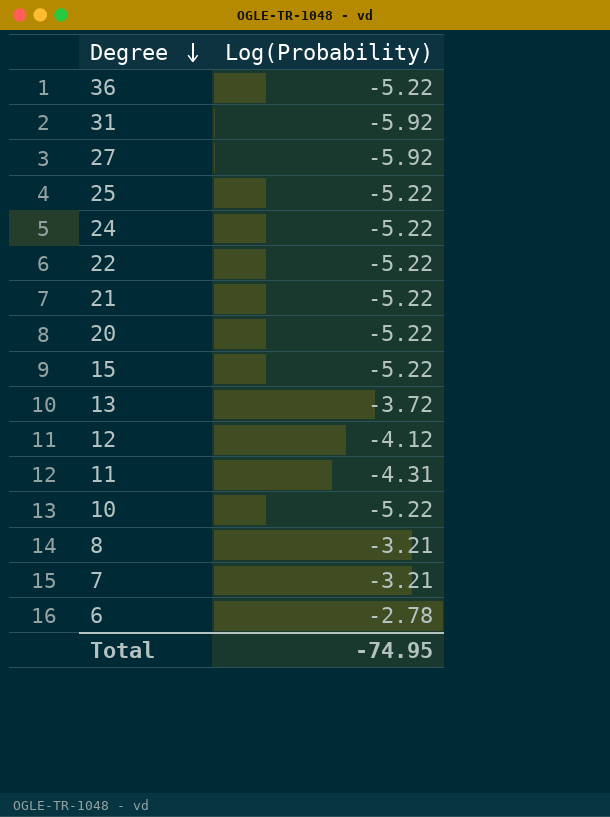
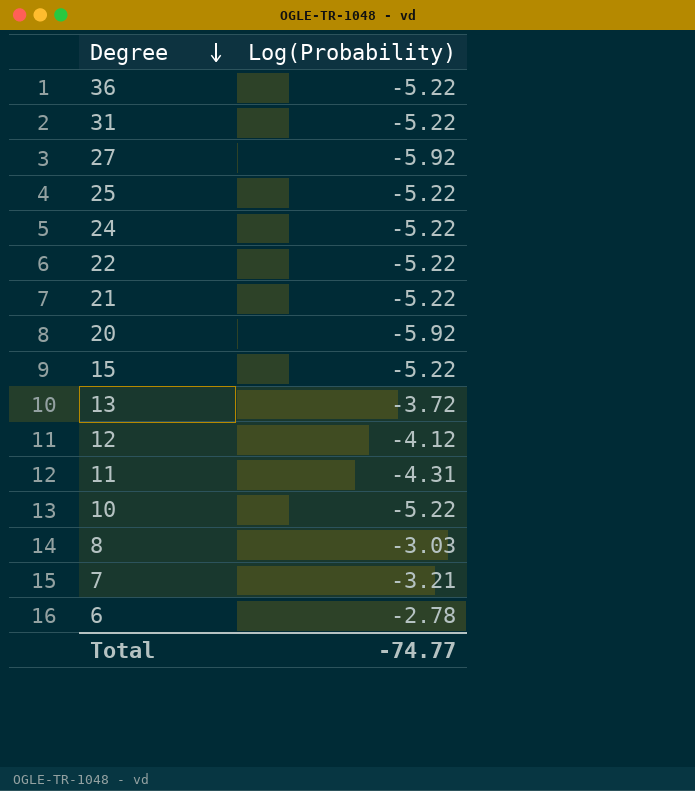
31 | Log(Probability): -5.92 -> -5.22
20 | Log(Probability): -5.22 -> -5.92
8 | Log(Probability): -3.21 -> -3.03
Total | Log(Probability): -74.95 -> -74.77

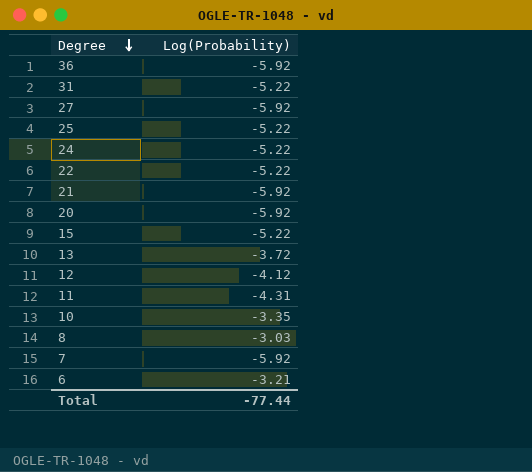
36 | Log(Probability): -5.22 -> -5.92
21 | Log(Probability): -5.22 -> -5.92
10 | Log(Probability): -5.22 -> -3.35
7 | Log(Probability): -3.21 -> -5.92
6 | Log(Probability): -2.78 -> -3.21
Total | Log(Probability): -74.77 -> -77.44

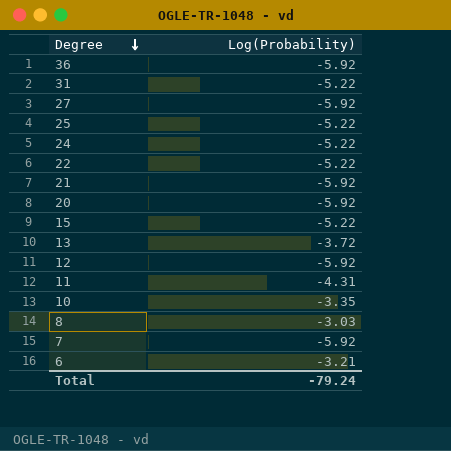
12 | Log(Probability): -4.12 -> -5.92
Total | Log(Probability): -77.44 -> -79.24

